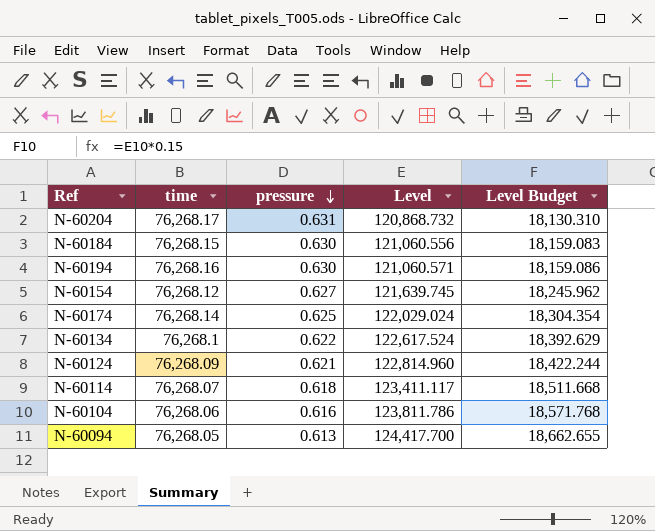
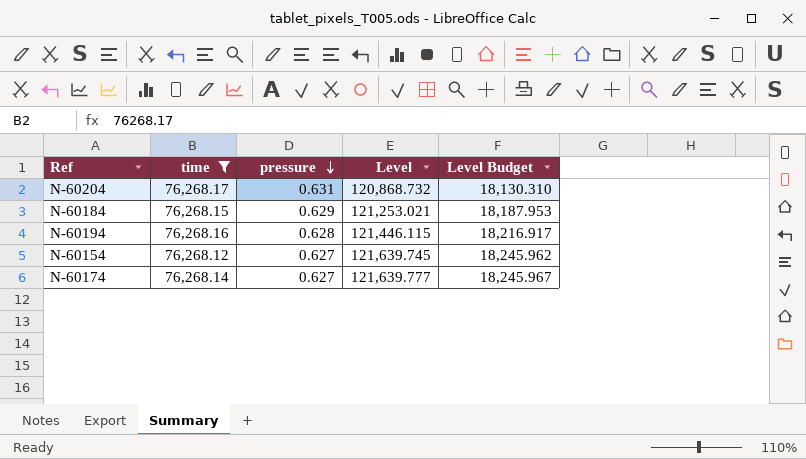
filter: none -> time >= 76,268.12
N-60184 | pressure: 0.630 -> 0.629
N-60184 | Level: 121,060.556 -> 121,253.021
N-60184 | Level Budget: 18,159.083 -> 18,187.953
N-60194 | pressure: 0.630 -> 0.628
N-60194 | Level: 121,060.571 -> 121,446.115
N-60194 | Level Budget: 18,159.086 -> 18,216.917
N-60174 | pressure: 0.625 -> 0.627
N-60174 | Level: 122,029.024 -> 121,639.777
N-60174 | Level Budget: 18,304.354 -> 18,245.967

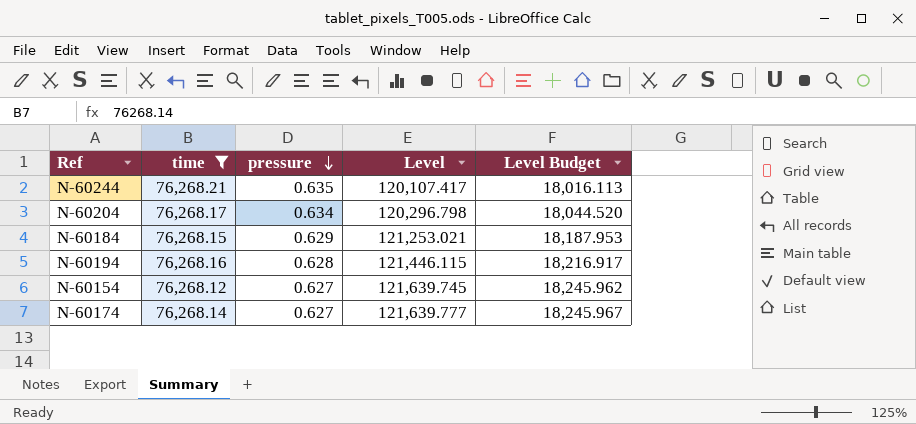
row N-60244: none -> 76,268.21 | 0.635 | 120,107.417 | 18,016.113
N-60204 | pressure: 0.631 -> 0.634
N-60204 | Level: 120,868.732 -> 120,296.798
N-60204 | Level Budget: 18,130.310 -> 18,044.520

